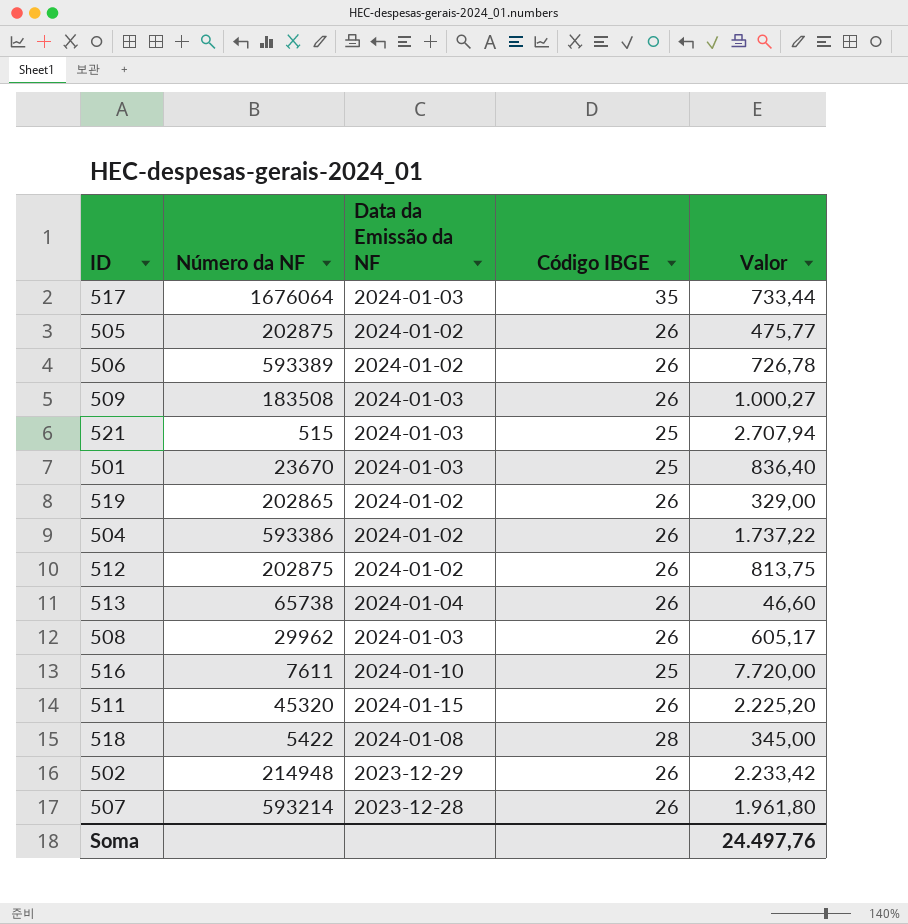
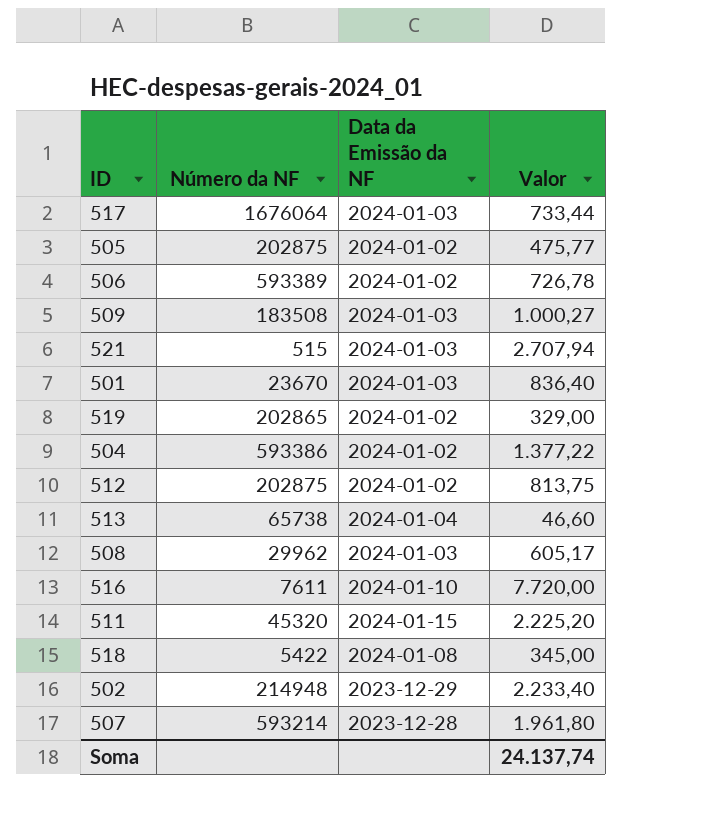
column Código IBGE | position: 4 -> none
504 | Valor: 1.737,22 -> 1.377,22
502 | Valor: 2.233,42 -> 2.233,40
Soma | Valor: 24.497,76 -> 24.137,74

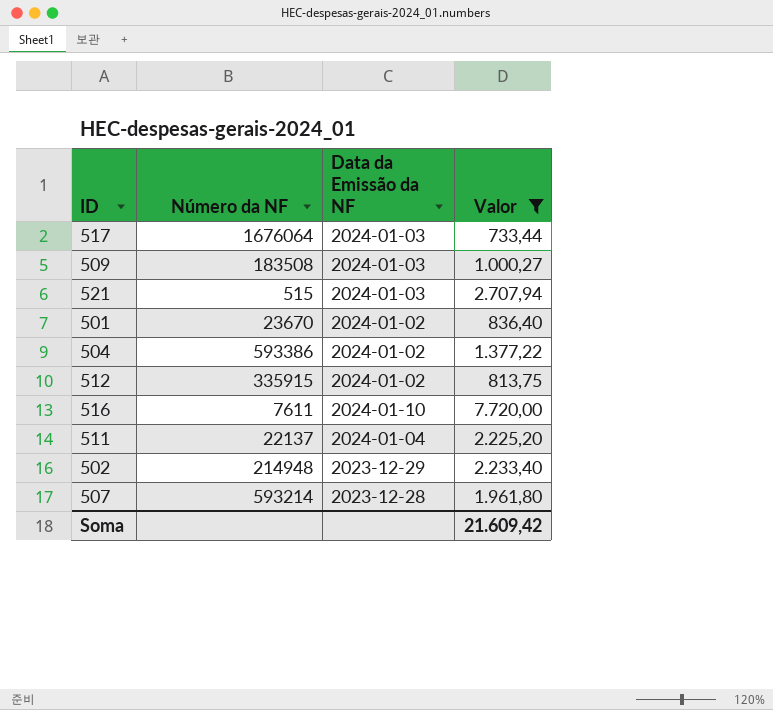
filter: none -> Valor >= 733,44
501 | Data da Emissão da NF: 2024-01-03 -> 2024-01-02
512 | Número da NF: 202875 -> 335915
511 | Número da NF: 45320 -> 22137
511 | Data da Emissão da NF: 2024-01-15 -> 2024-01-04
Soma | Valor: 24.137,74 -> 21.609,42

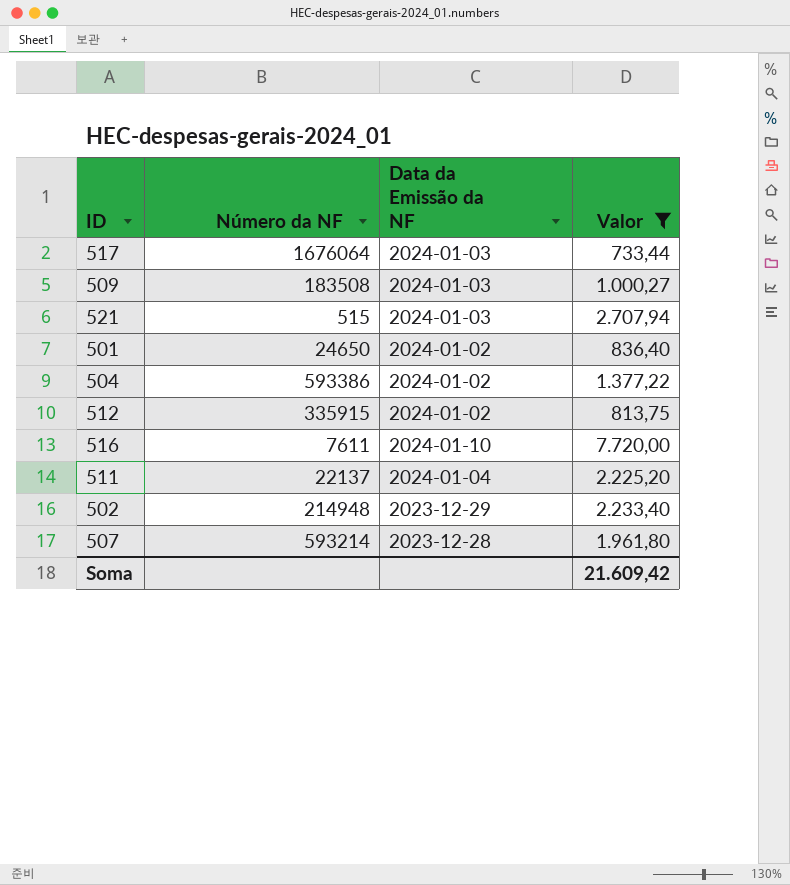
501 | Número da NF: 23670 -> 24650

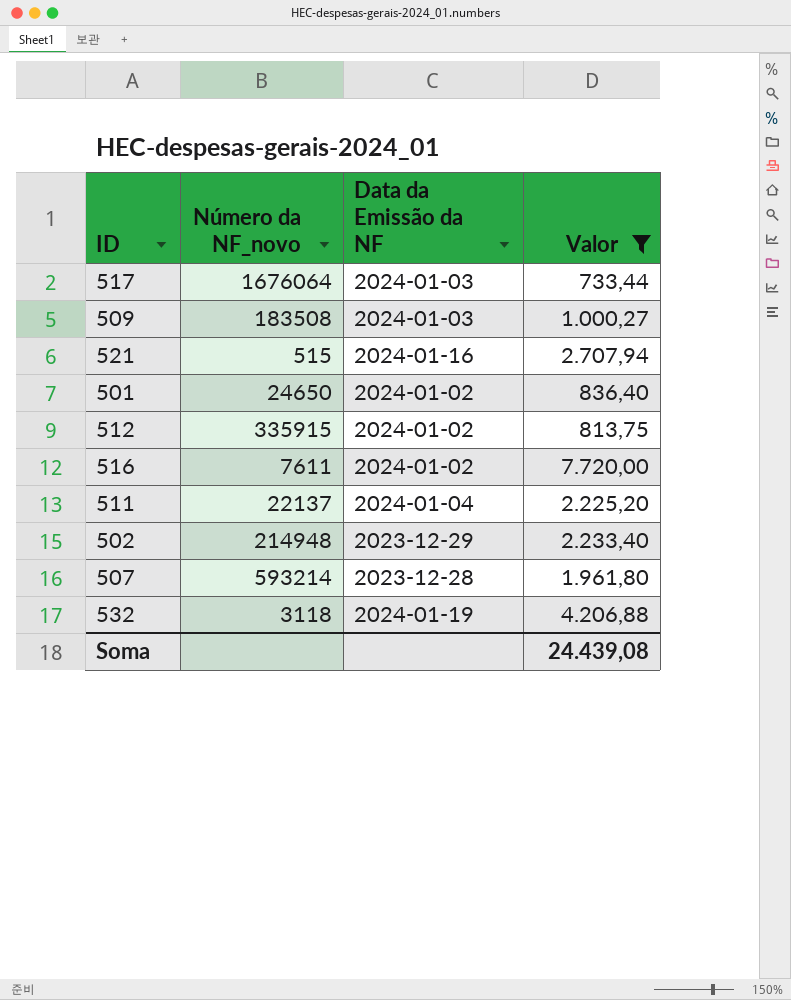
column name: Número da NF -> Número da NF_novo
row 504: 593386 | 2024-01-02 | 1.377,22 -> none
521 | Data da Emissão da NF: 2024-01-03 -> 2024-01-16
516 | Data da Emissão da NF: 2024-01-10 -> 2024-01-02
row 532: none -> 3118 | 2024-01-19 | 4.206,88
Soma | Valor: 21.609,42 -> 24.439,08

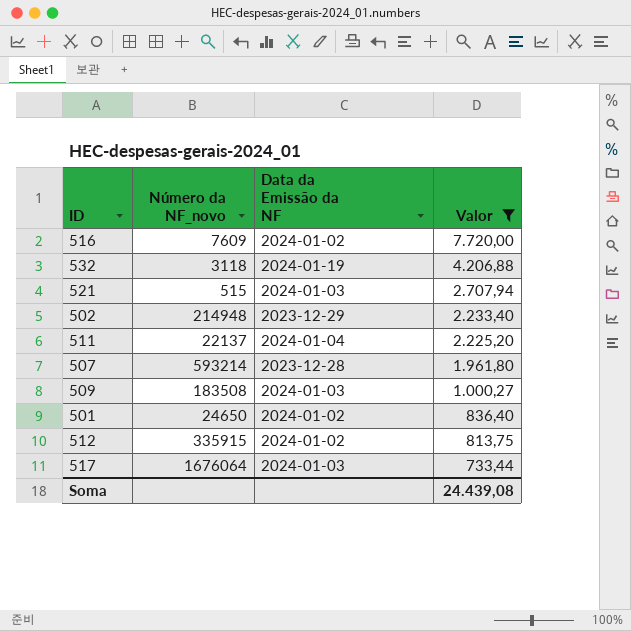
row order: none -> Valor descending
516 | Número da NF_novo: 7611 -> 7609
521 | Data da Emissão da NF: 2024-01-16 -> 2024-01-03

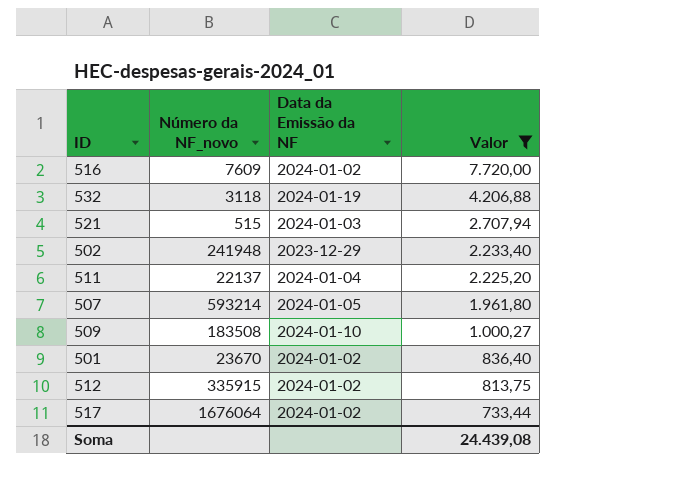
502 | Número da NF_novo: 214948 -> 241948
507 | Data da Emissão da NF: 2023-12-28 -> 2024-01-05
509 | Data da Emissão da NF: 2024-01-03 -> 2024-01-10
501 | Número da NF_novo: 24650 -> 23670
517 | Data da Emissão da NF: 2024-01-03 -> 2024-01-02

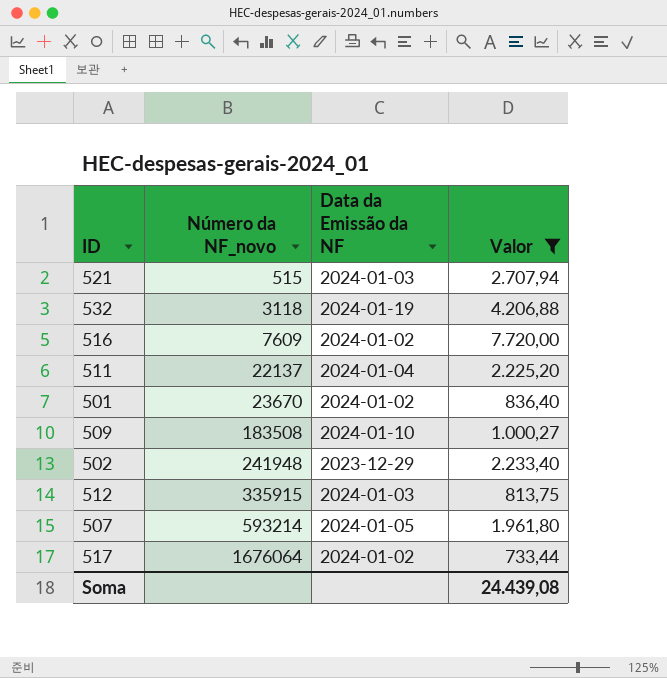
row order: Valor descending -> Número da NF_novo ascending
512 | Data da Emissão da NF: 2024-01-02 -> 2024-01-03

